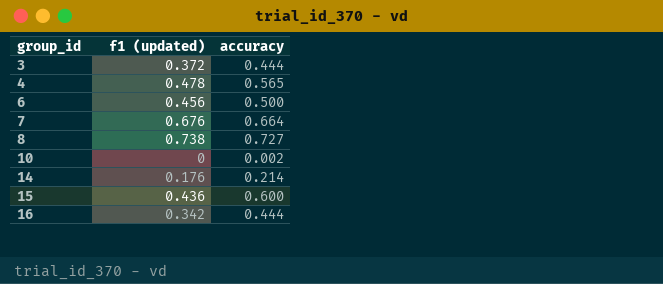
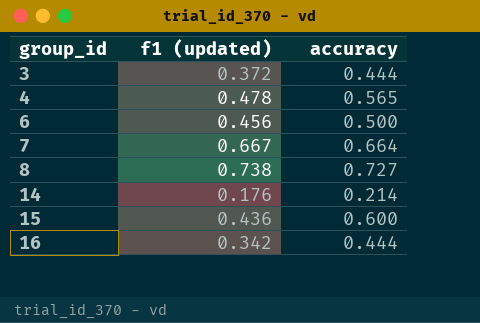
row 10: 0 | 0.002 -> none
7 | f1 (updated): 0.676 -> 0.667

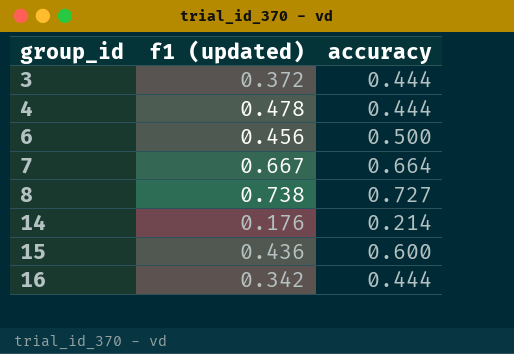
4 | accuracy: 0.565 -> 0.444

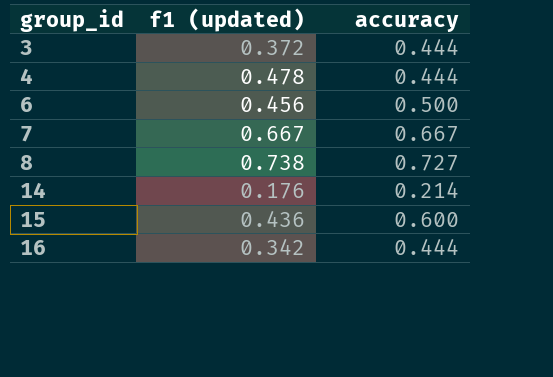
7 | accuracy: 0.664 -> 0.667

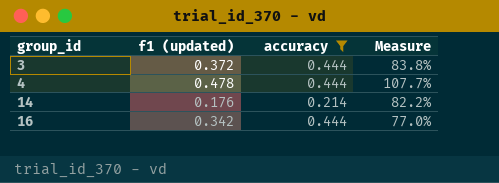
filter: none -> accuracy <= 0.444
column Measure | formula: none -> [f1 (updated)] / [accuracy]

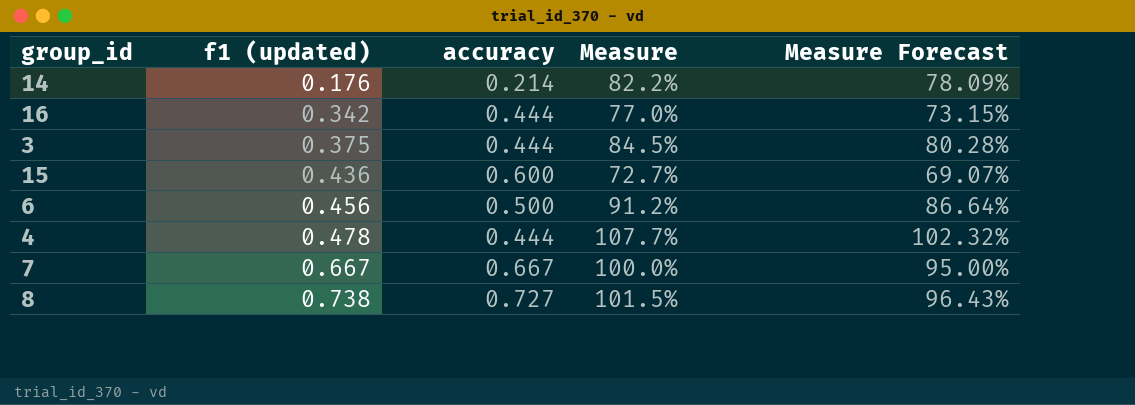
filter: accuracy <= 0.444 -> none
row order: group_id ascending -> f1 (updated) ascending
column Measure Forecast | formula: none -> [Measure] * 0.95
3 | f1 (updated): 0.372 -> 0.375
3 | Measure: 83.8% -> 84.5%

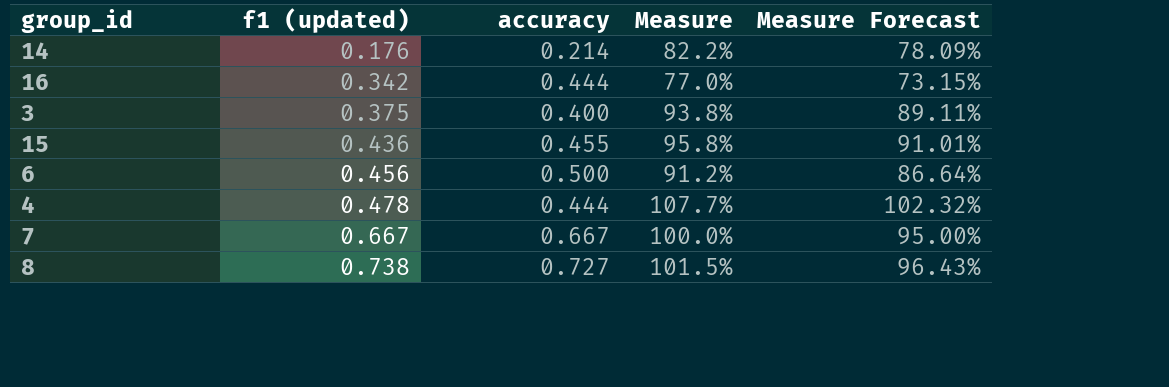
3 | accuracy: 0.444 -> 0.400
3 | Measure: 84.5% -> 93.8%
3 | Measure Forecast: 80.28% -> 89.11%
15 | accuracy: 0.600 -> 0.455
15 | Measure: 72.7% -> 95.8%
15 | Measure Forecast: 69.07% -> 91.01%

